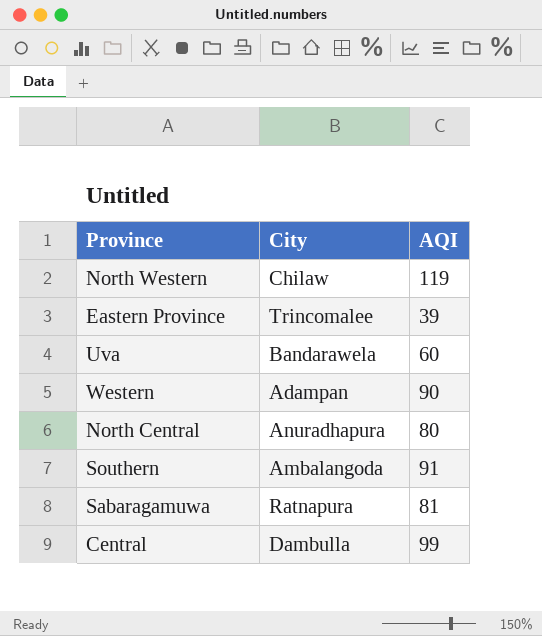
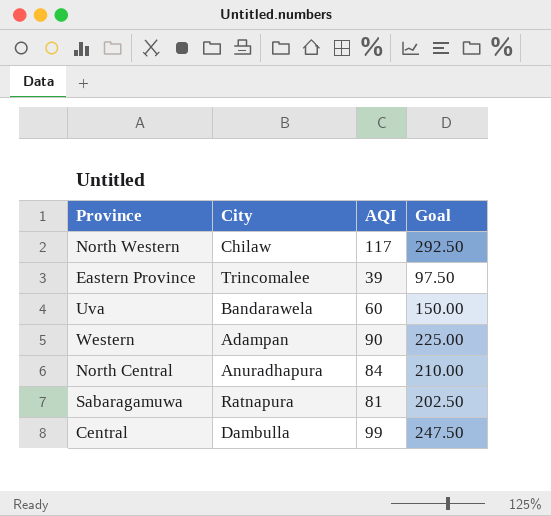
column Goal | formula: none -> [AQI] * 2.5
row Southern: Ambalangoda | 91 -> none
North Western | AQI: 119 -> 117
North Central | AQI: 80 -> 84

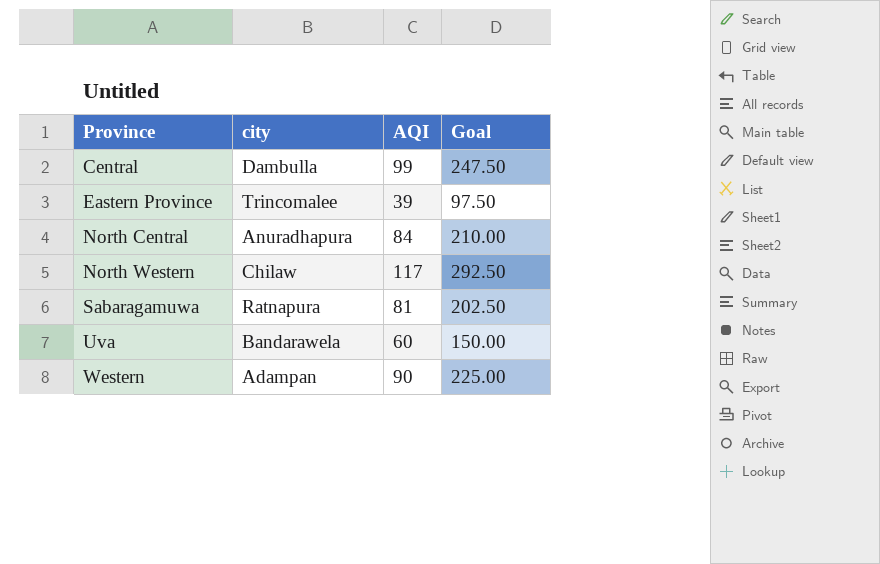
row order: none -> Province ascending
column name: City -> city

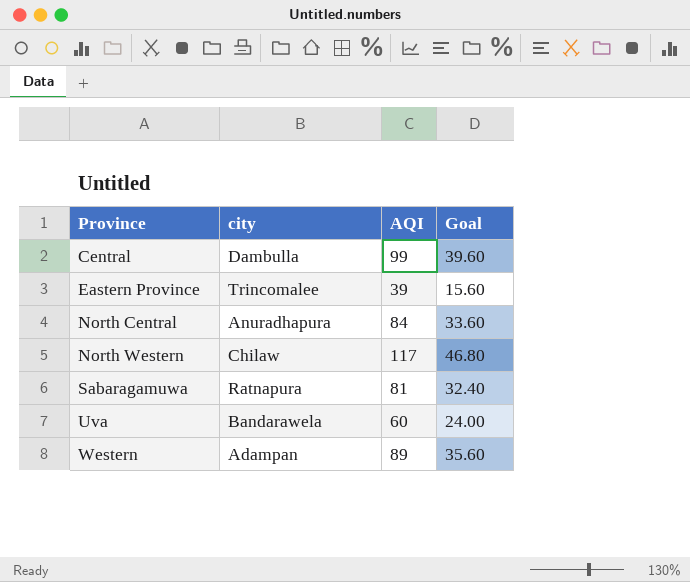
column Goal | formula: [AQI] * 2.5 -> [AQI] * 0.4
Western | AQI: 90 -> 89

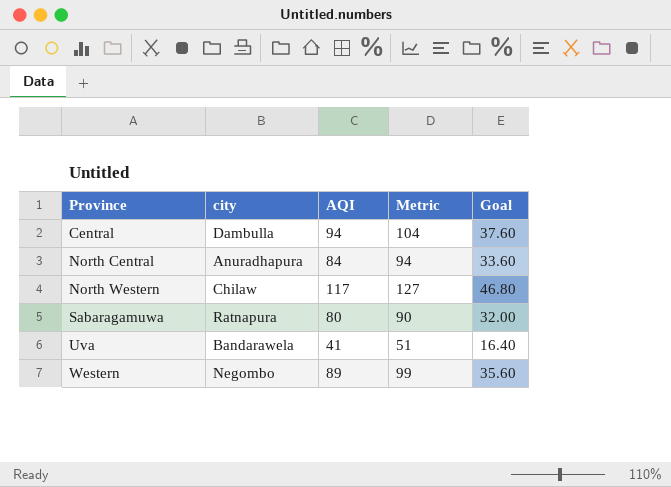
column Metric | formula: none -> [AQI] + 10
row Eastern Province: Trincomalee | 39 | 15.60 -> none
Central | AQI: 99 -> 94
Central | Goal: 39.60 -> 37.60
Sabaragamuwa | AQI: 81 -> 80
Sabaragamuwa | Goal: 32.40 -> 32.00
Uva | AQI: 60 -> 41
Uva | Goal: 24.00 -> 16.40
Western | city: Adampan -> Negombo

